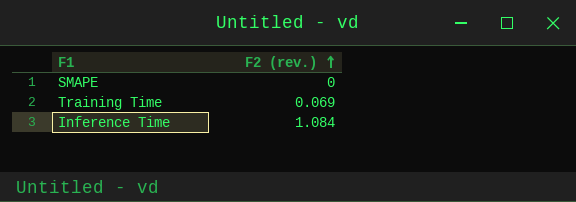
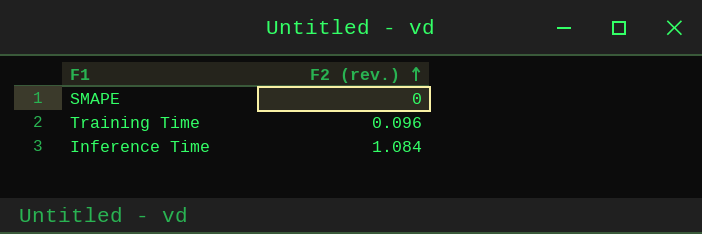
Training Time | F2 (rev.): 0.069 -> 0.096

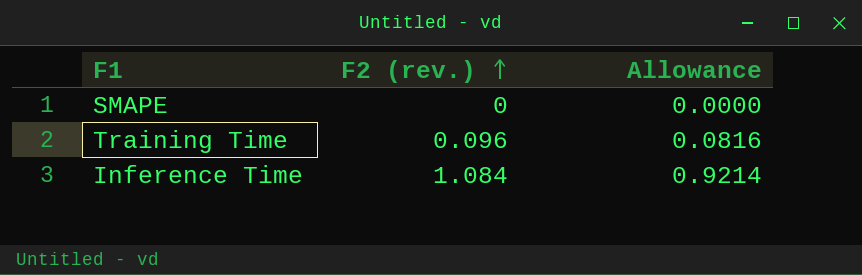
column Allowance | formula: none -> [F2 (rev.)] * 0.85

